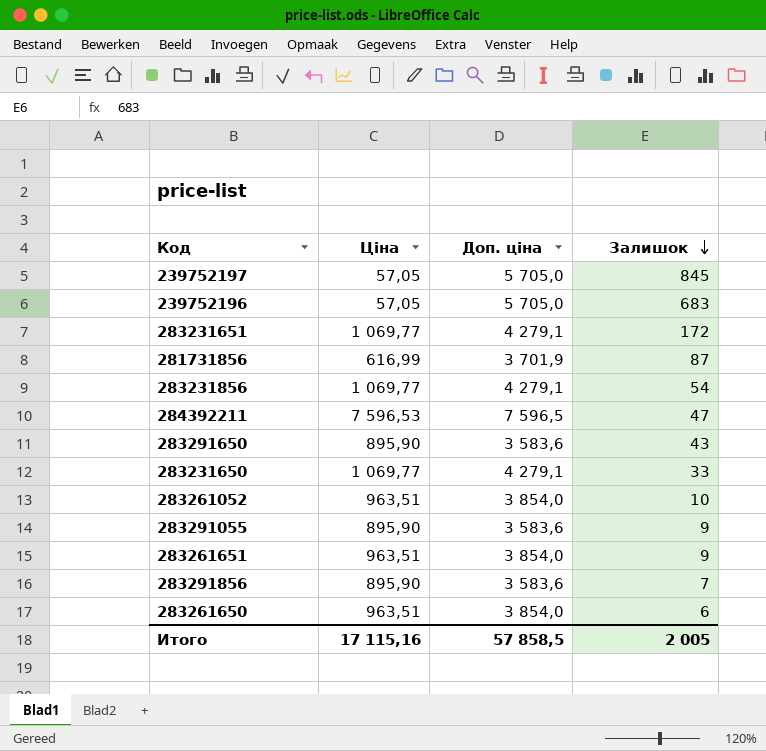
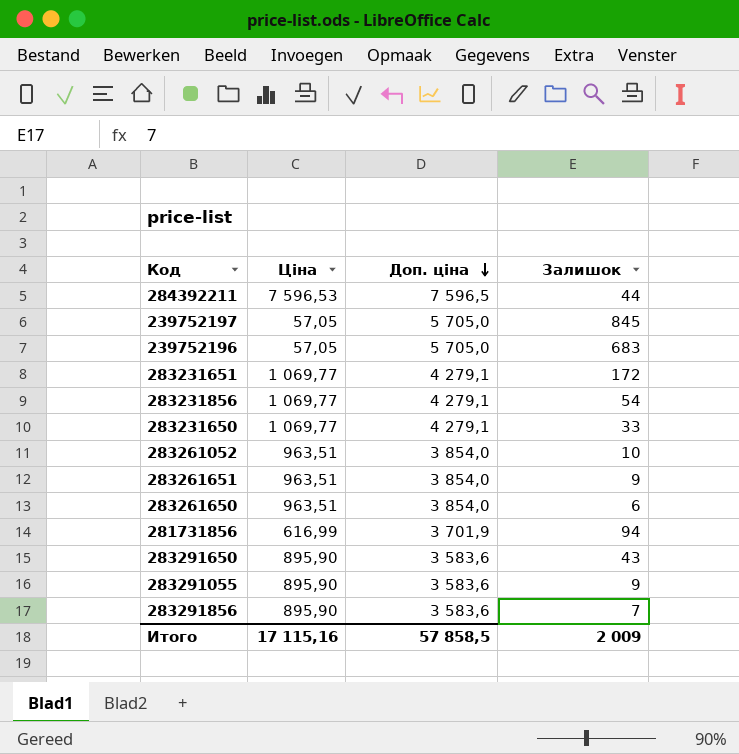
row order: Залишок descending -> Доп. ціна descending
284392211 | Залишок: 47 -> 44
281731856 | Залишок: 87 -> 94
Итого | Залишок: 2 005 -> 2 009

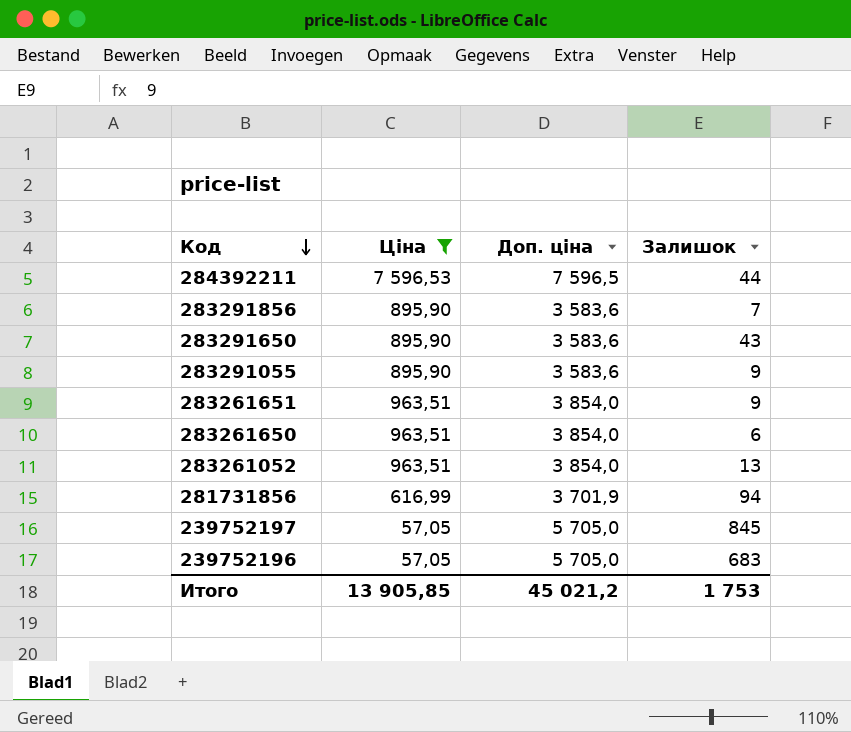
filter: none -> Ціна != 1 069,77
row order: Доп. ціна descending -> Код descending
283261052 | Залишок: 10 -> 13
Итого | Ціна: 17 115,16 -> 13 905,85
Итого | Доп. ціна: 57 858,5 -> 45 021,2
Итого | Залишок: 2 009 -> 1 753

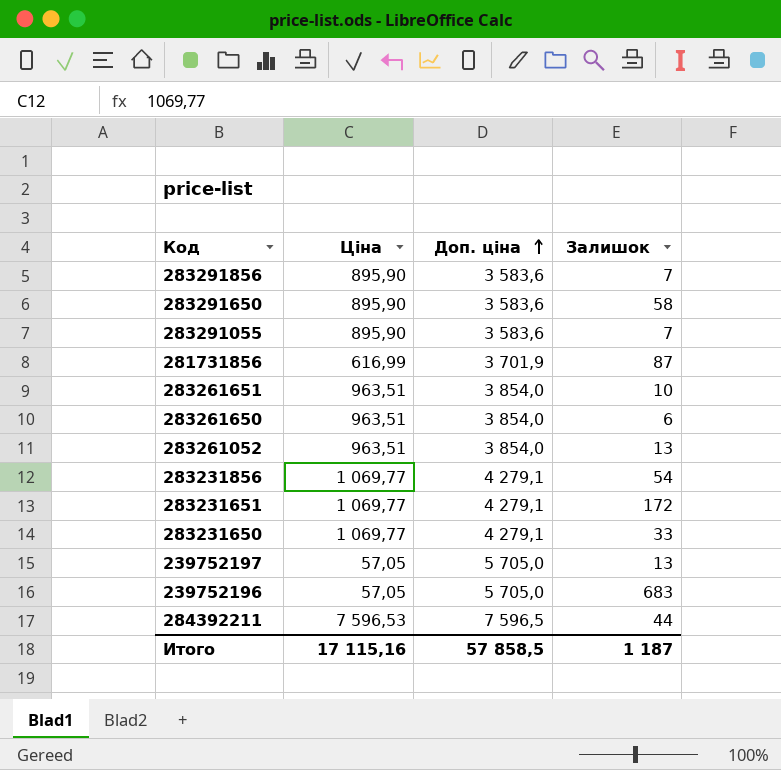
filter: Ціна != 1 069,77 -> none
row order: Код descending -> Доп. ціна ascending
283291650 | Залишок: 43 -> 58
283291055 | Залишок: 9 -> 7
281731856 | Залишок: 94 -> 87
283261651 | Залишок: 9 -> 10
239752197 | Залишок: 845 -> 13
Итого | Ціна: 13 905,85 -> 17 115,16
Итого | Доп. ціна: 45 021,2 -> 57 858,5
Итого | Залишок: 1 753 -> 1 187

